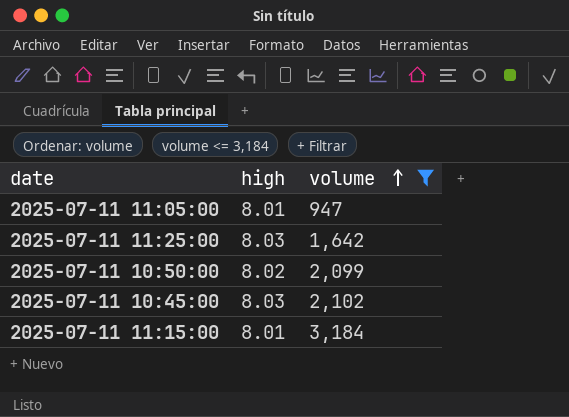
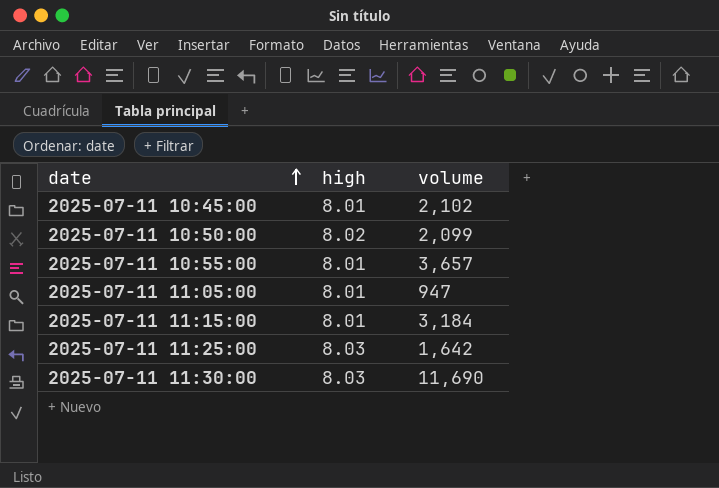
filter: volume <= 3,184 -> none
row order: volume ascending -> date ascending
2025-07-11 10:45:00 | high: 8.03 -> 8.01

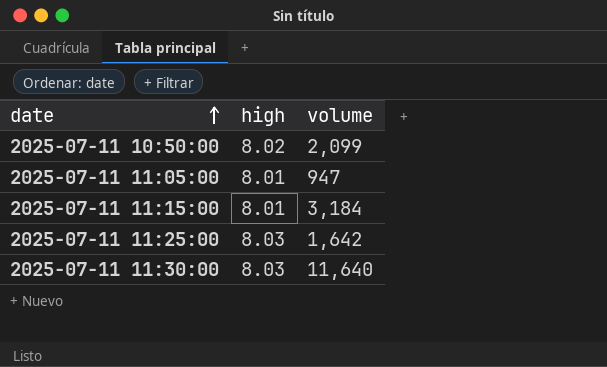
row 2025-07-11 10:45:00: 8.01 | 2,102 -> none
row 2025-07-11 10:55:00: 8.01 | 3,657 -> none
2025-07-11 11:30:00 | volume: 11,690 -> 11,640

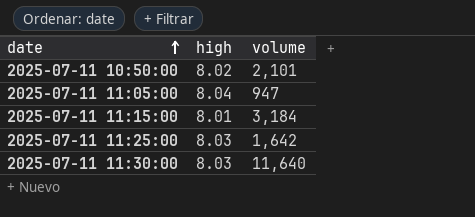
2025-07-11 10:50:00 | volume: 2,099 -> 2,101
2025-07-11 11:05:00 | high: 8.01 -> 8.04

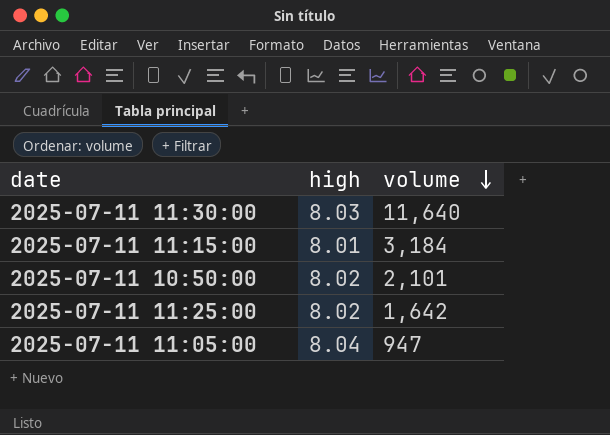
row order: date ascending -> volume descending
2025-07-11 11:25:00 | high: 8.03 -> 8.02

